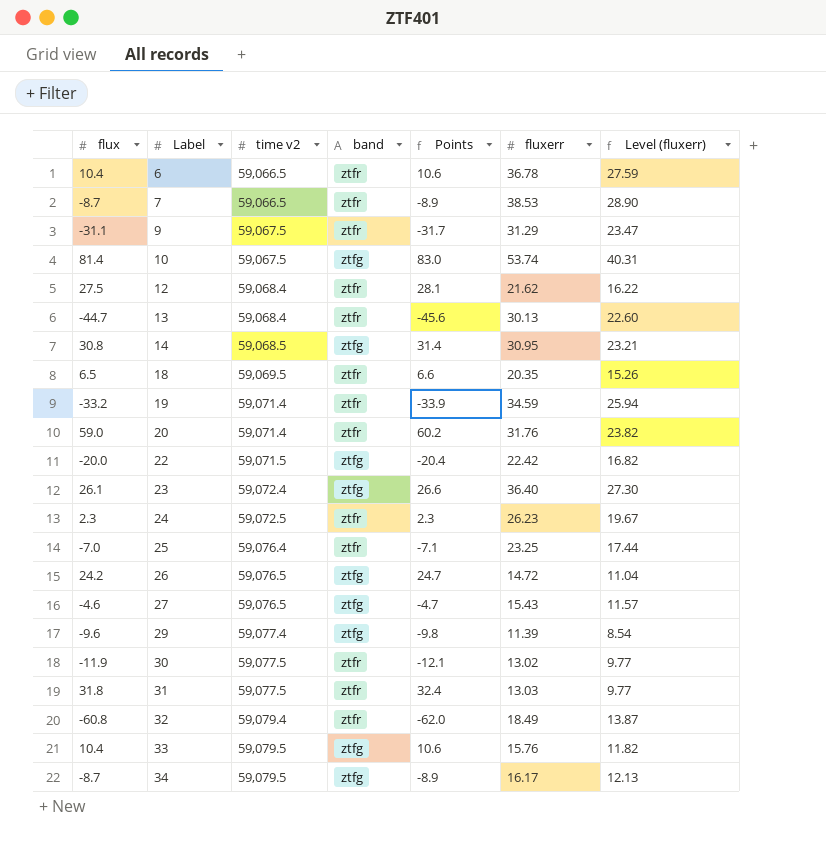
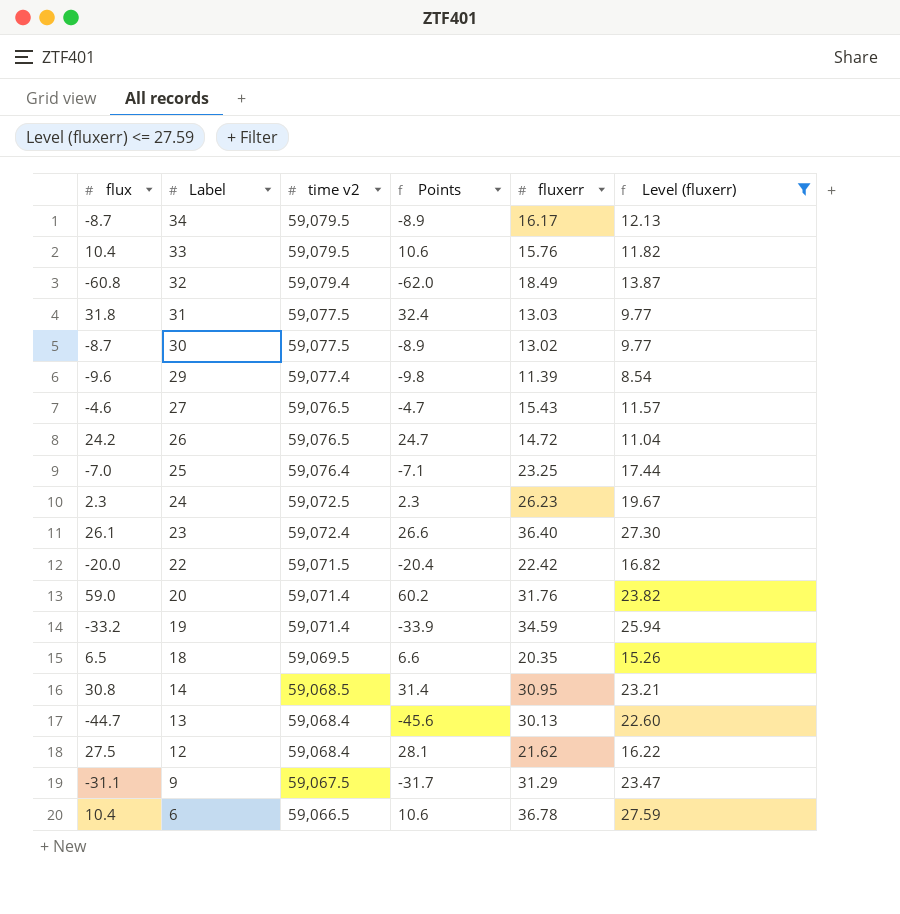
filter: none -> Level (fluxerr) <= 27.59
row order: Label ascending -> Label descending
column band | position: 4 -> none
30 | flux: -11.9 -> -8.7
30 | Points: -12.1 -> -8.9

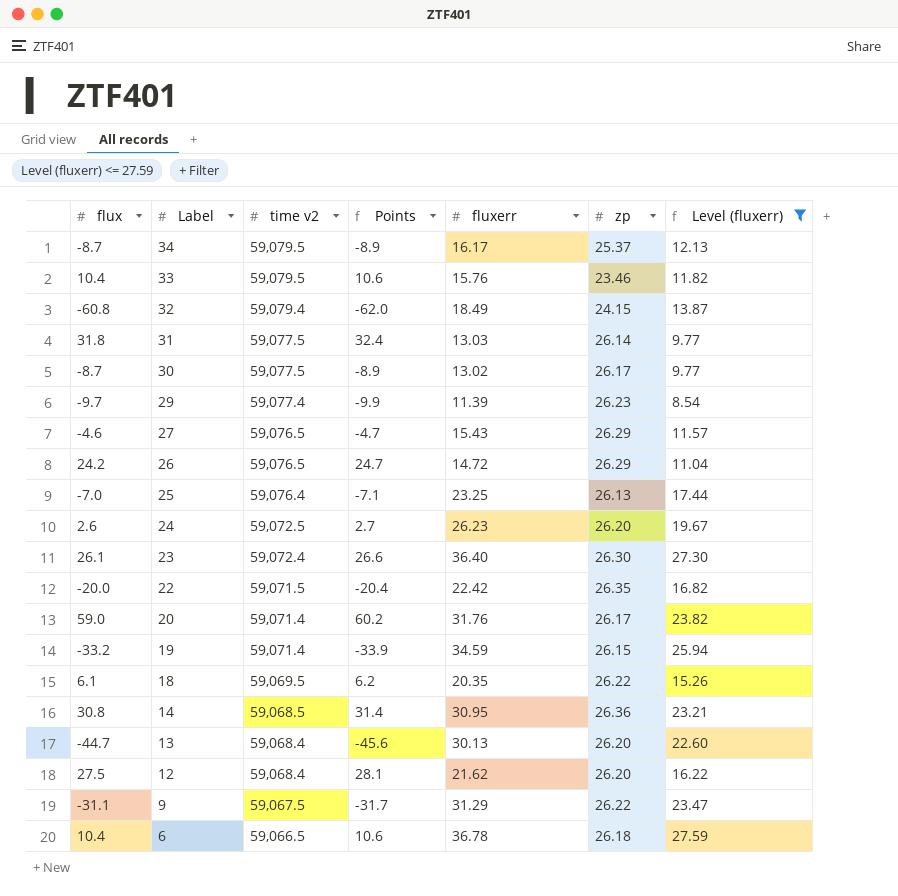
column zp | position: none -> 6
29 | flux: -9.6 -> -9.7
29 | Points: -9.8 -> -9.9
24 | flux: 2.3 -> 2.6
24 | Points: 2.3 -> 2.7
18 | flux: 6.5 -> 6.1
18 | Points: 6.6 -> 6.2

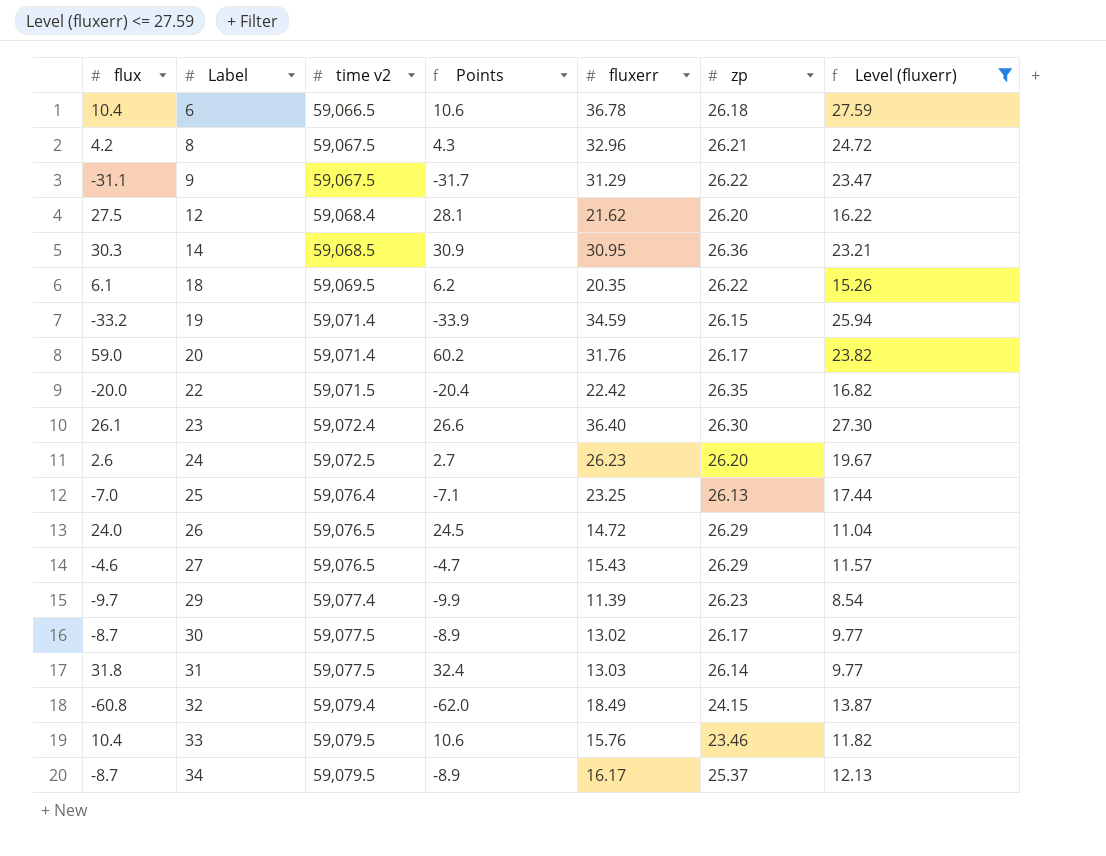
row order: Label descending -> Label ascending
row 13: -44.7 | 59,068.4 | -45.6 | 30.13 | 26.20 | 22.60 -> none
row 8: none -> 4.2 | 59,067.5 | 4.3 | 32.96 | 26.21 | 24.72
14 | flux: 30.8 -> 30.3
14 | Points: 31.4 -> 30.9
26 | flux: 24.2 -> 24.0
26 | Points: 24.7 -> 24.5

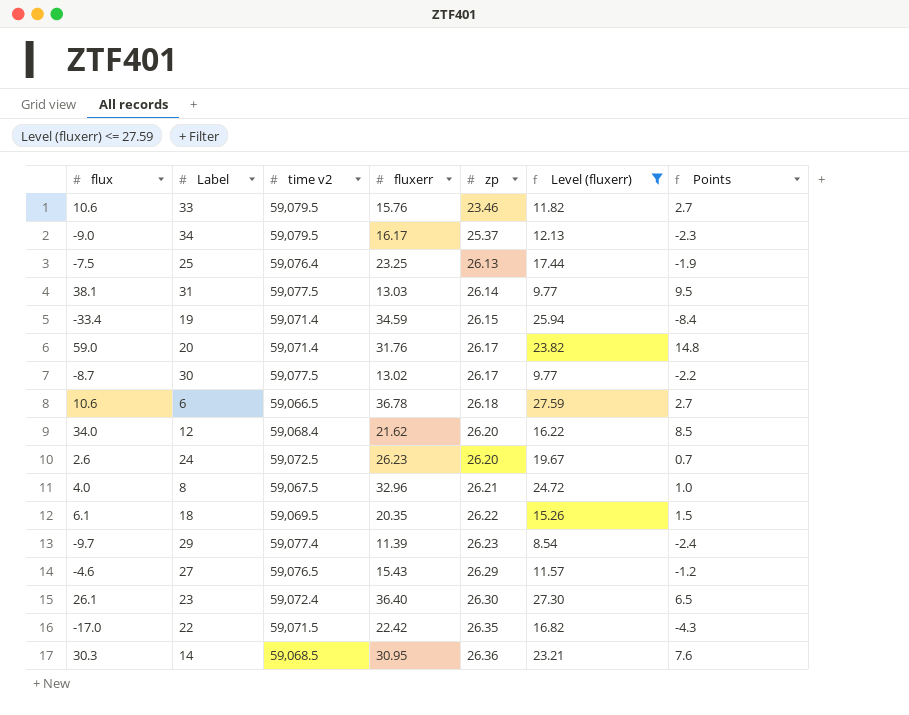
row order: Label ascending -> zp ascending
column Points | formula: [flux] * 1.02 -> [flux] * 0.25
column Points | position: 4 -> 7
row 9: -31.1 | 59,067.5 | -31.7 | 31.29 | 26.22 | 23.47 -> none
row 26: 24.0 | 59,076.5 | 24.5 | 14.72 | 26.29 | 11.04 -> none
row 32: -60.8 | 59,079.4 | -62.0 | 18.49 | 24.15 | 13.87 -> none
33 | flux: 10.4 -> 10.6
34 | flux: -8.7 -> -9.0
25 | flux: -7.0 -> -7.5
31 | flux: 31.8 -> 38.1
19 | flux: -33.2 -> -33.4
6 | flux: 10.4 -> 10.6
12 | flux: 27.5 -> 34.0
8 | flux: 4.2 -> 4.0
22 | flux: -20.0 -> -17.0

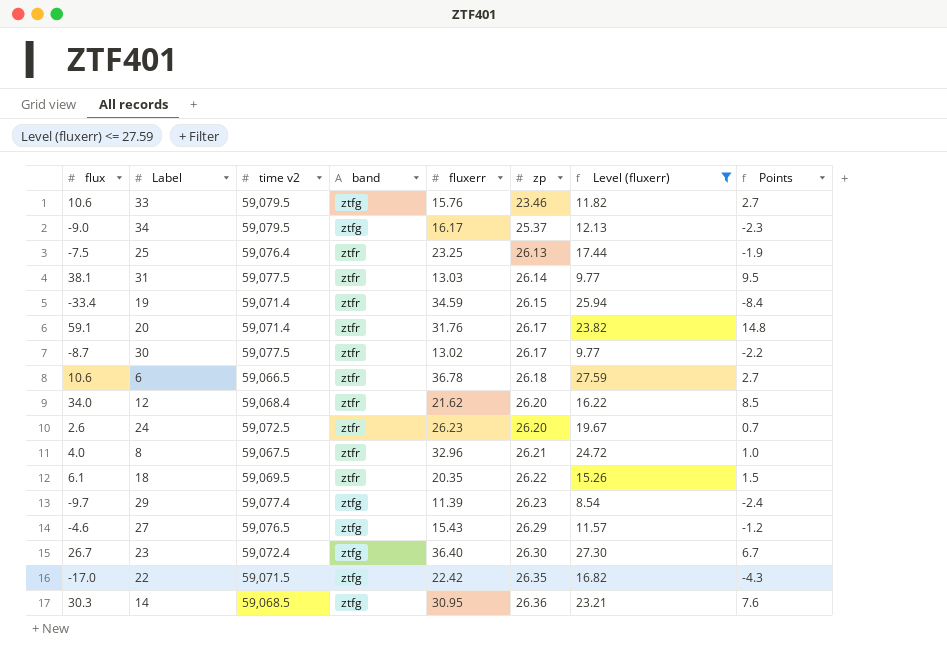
column band | position: none -> 4
20 | flux: 59.0 -> 59.1
23 | flux: 26.1 -> 26.7
23 | Points: 6.5 -> 6.7

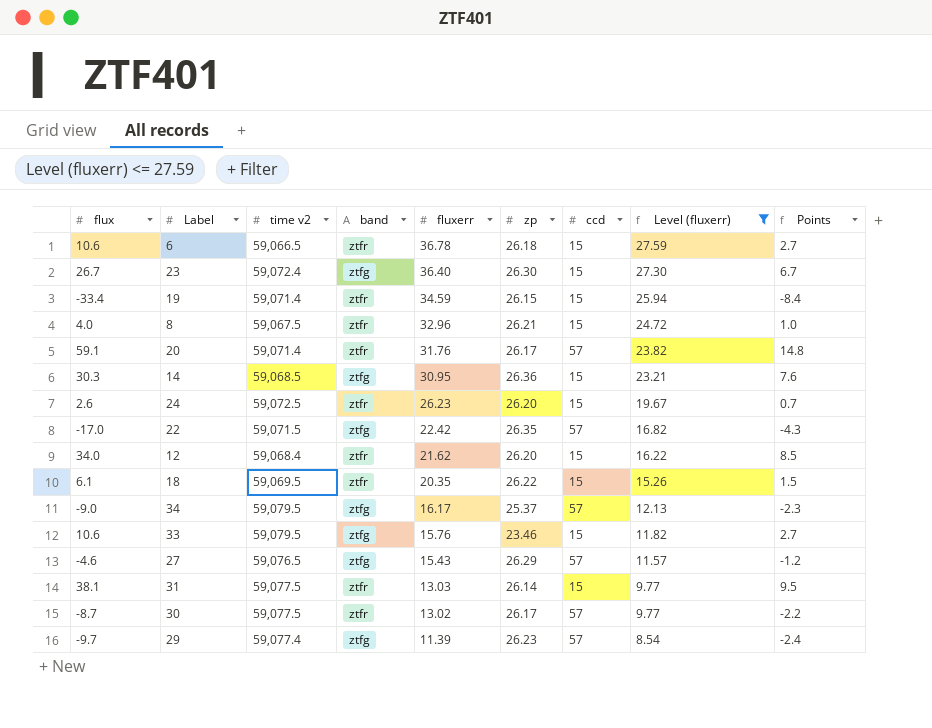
row order: zp ascending -> fluxerr descending
column ccd | position: none -> 7
row 25: -7.5 | 59,076.4 | ztfr | 23.25 | 26.13 | 17.44 | -1.9 -> none

